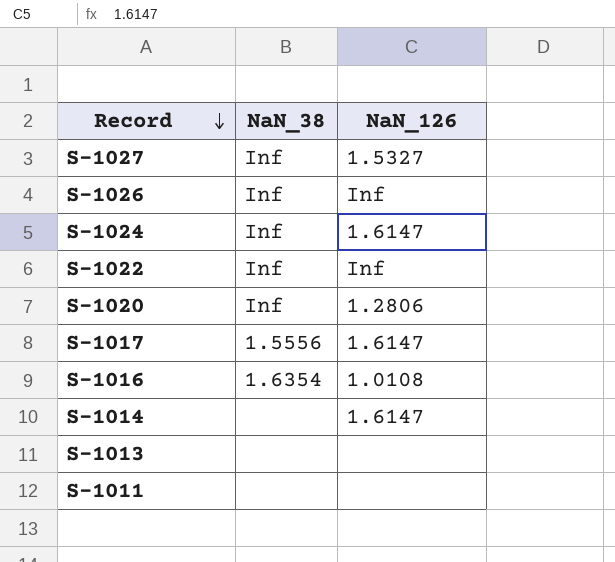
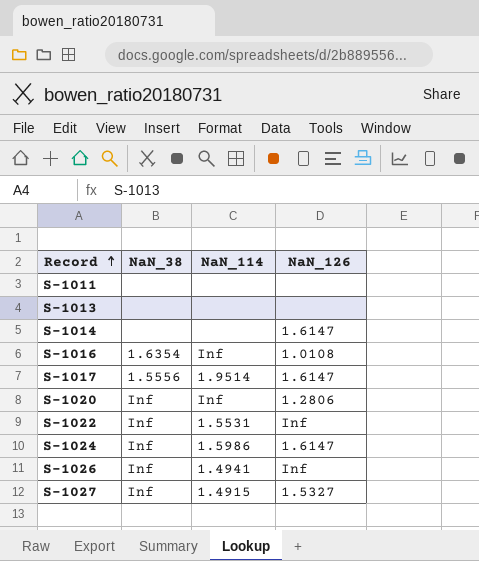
row order: Record descending -> Record ascending
column NaN_114 | position: none -> 3

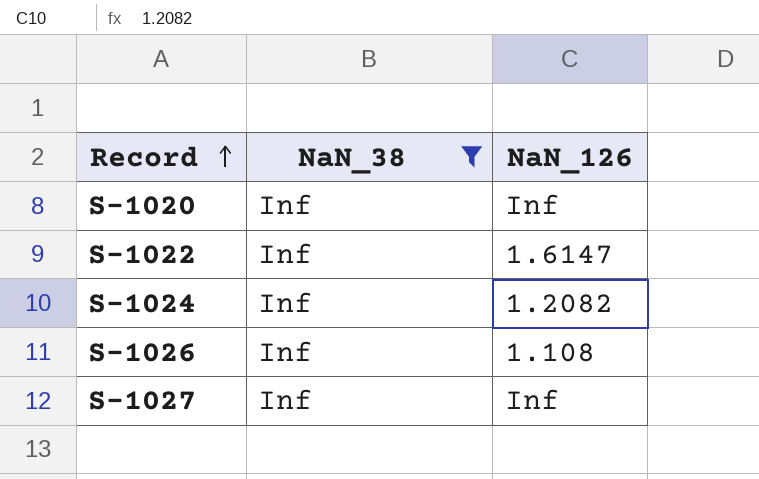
filter: none -> NaN_38 = Inf
column NaN_114 | position: 3 -> none
S-1020 | NaN_126: 1.2806 -> Inf
S-1022 | NaN_126: Inf -> 1.6147
S-1024 | NaN_126: 1.6147 -> 1.2082
S-1026 | NaN_126: Inf -> 1.108
S-1027 | NaN_126: 1.5327 -> Inf

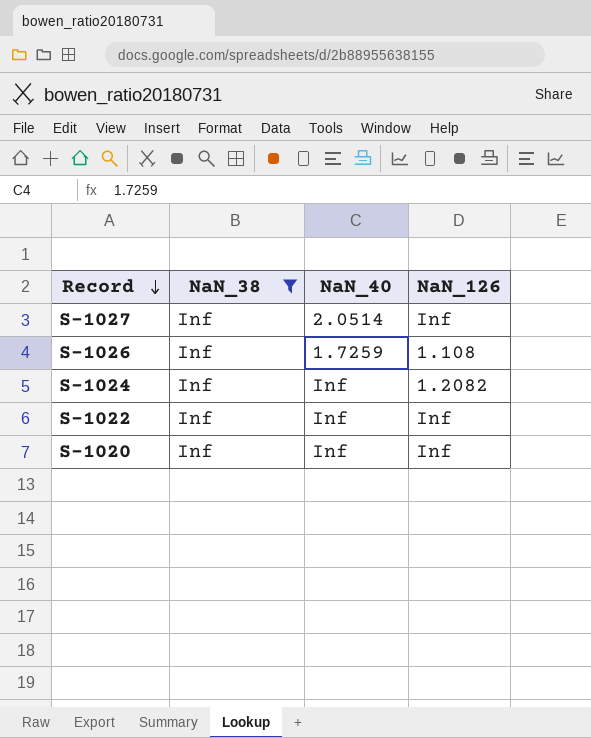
row order: Record ascending -> Record descending
column NaN_40 | position: none -> 3
S-1022 | NaN_126: 1.6147 -> Inf

